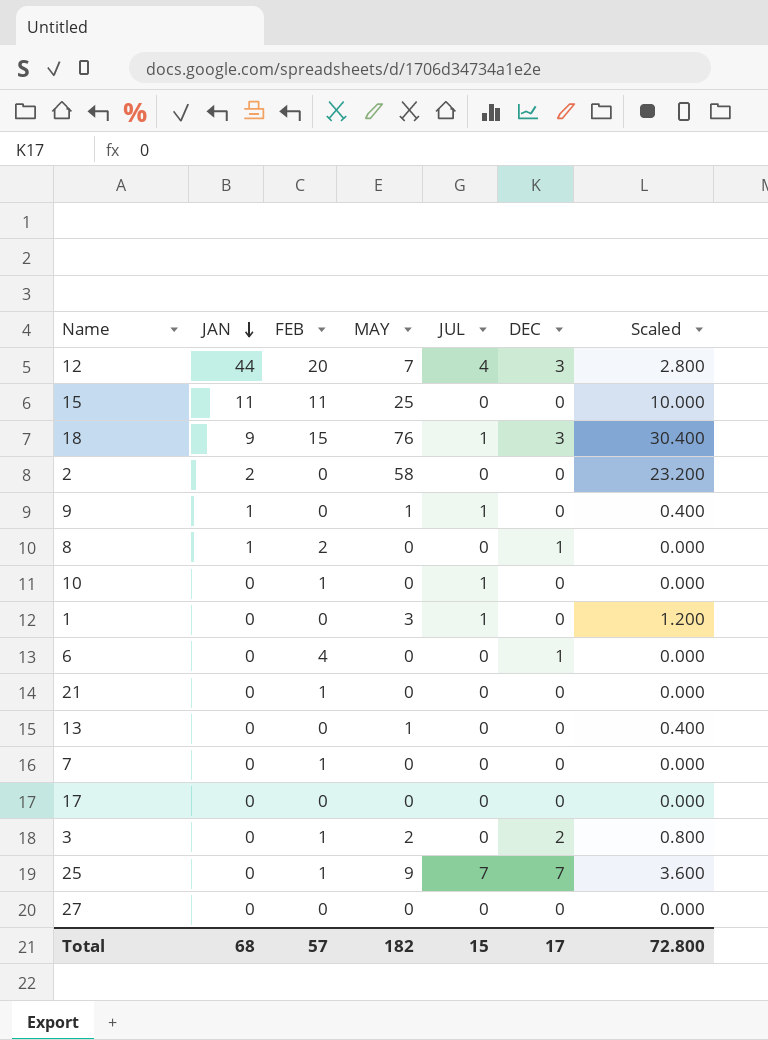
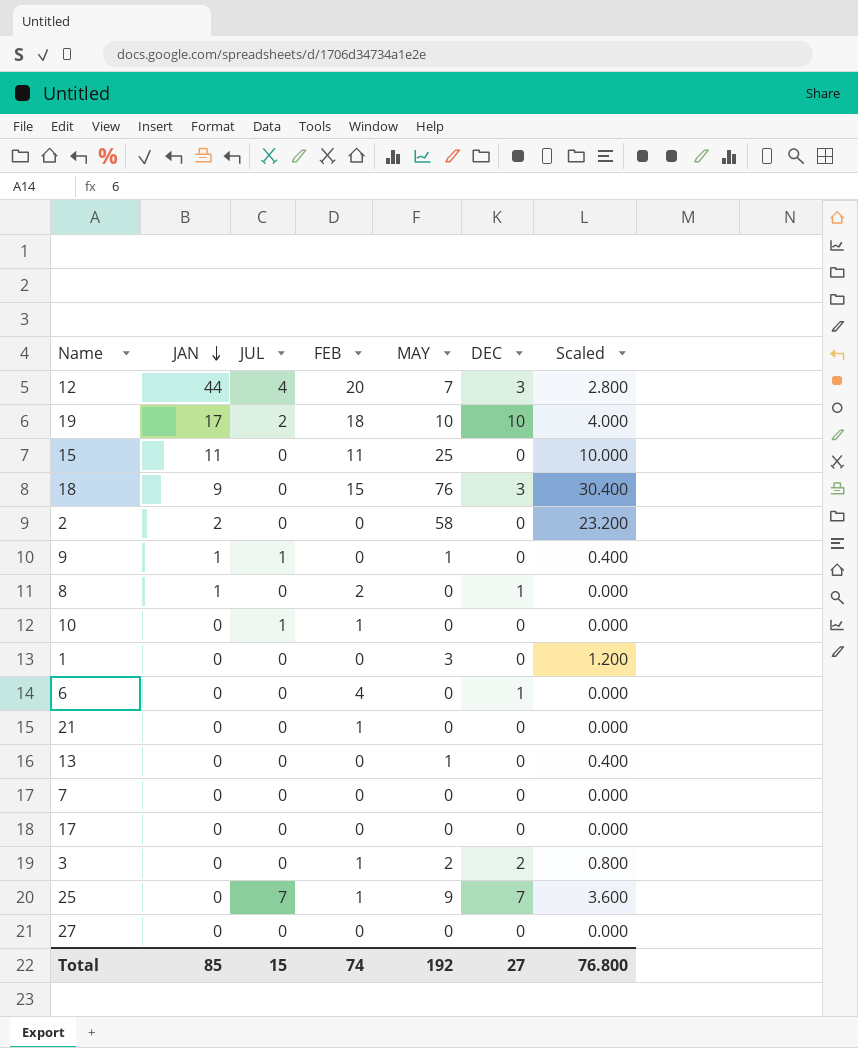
column JUL | position: 5 -> 3
row 19: none -> 17 | 2 | 18 | 10 | 10 | 4.000
18 | JUL: 1 -> 0
1 | JUL: 1 -> 0
7 | FEB: 1 -> 0
Total | JAN: 68 -> 85
Total | FEB: 57 -> 74
Total | MAY: 182 -> 192
Total | DEC: 17 -> 27
Total | Scaled: 72.800 -> 76.800

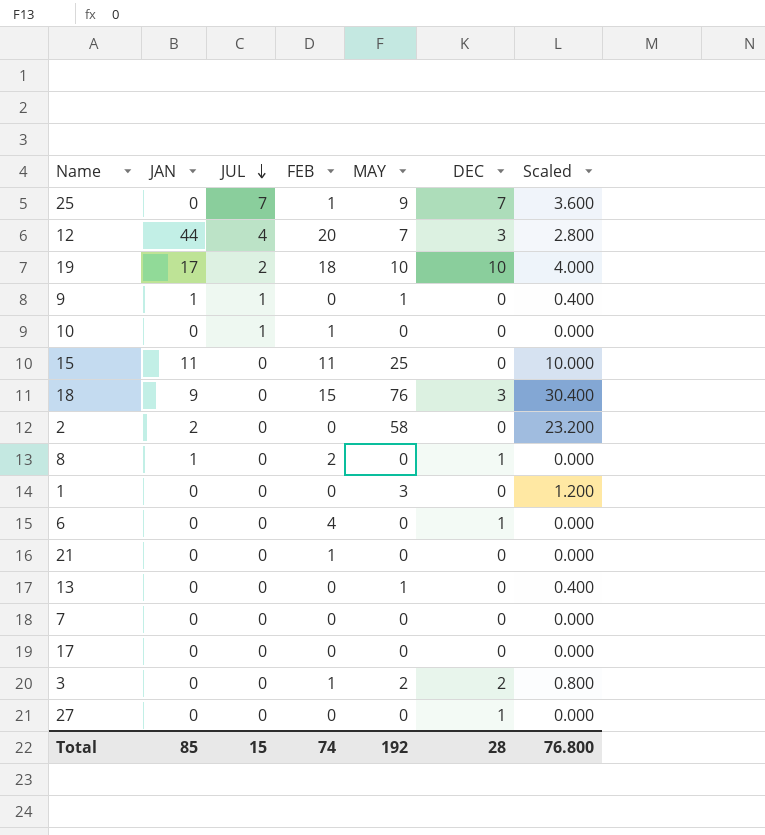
row order: JAN descending -> JUL descending
27 | DEC: 0 -> 1
Total | DEC: 27 -> 28

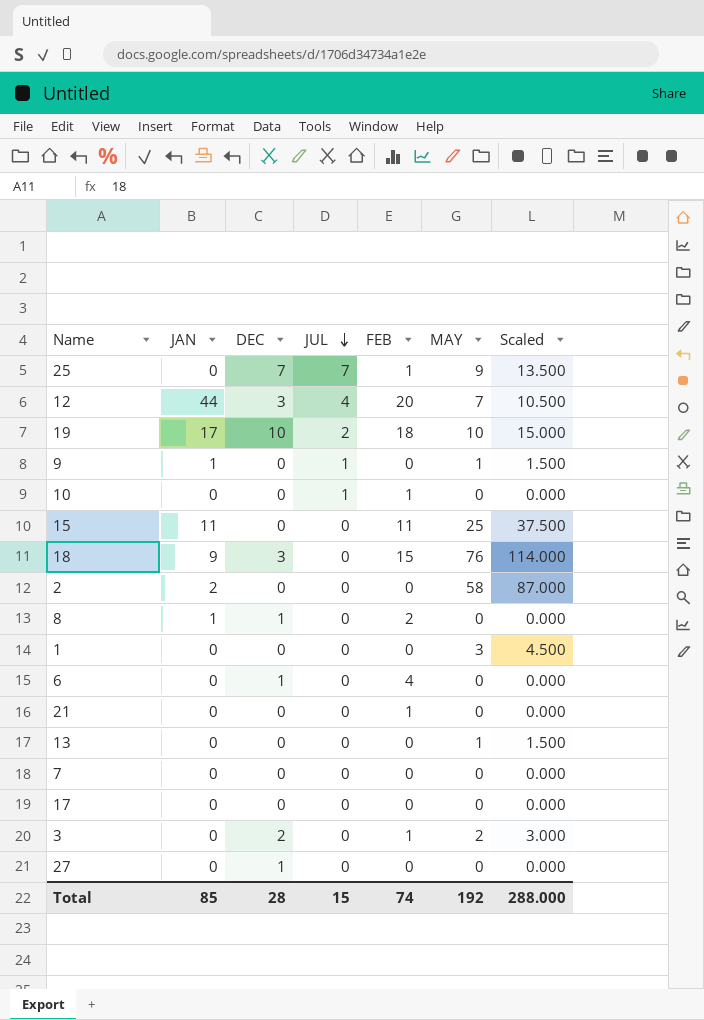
column DEC | position: 6 -> 3
column Scaled | formula: [MAY] * 0.4 -> [MAY] * 1.5
Total | Scaled: 76.800 -> 288.000

